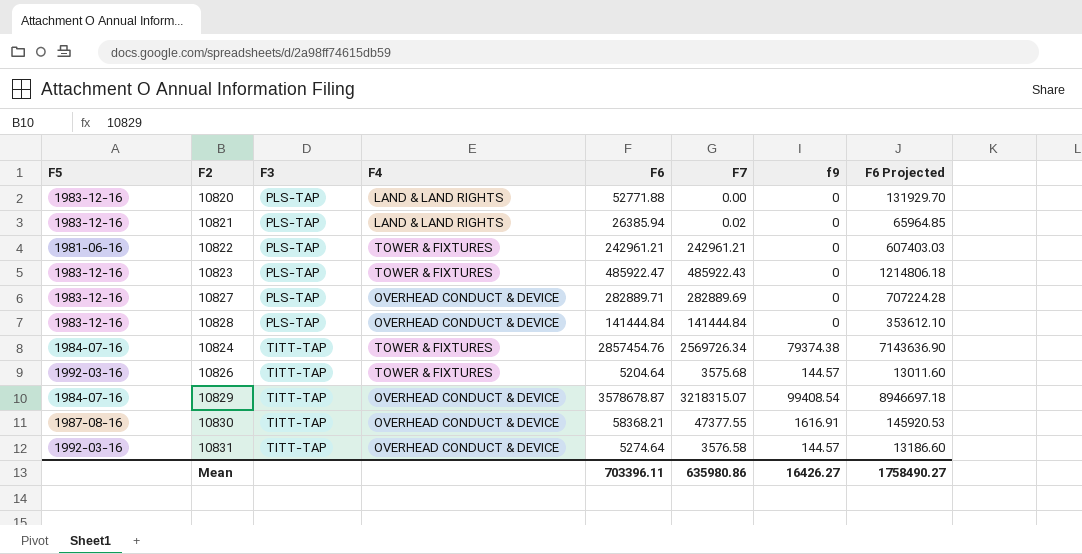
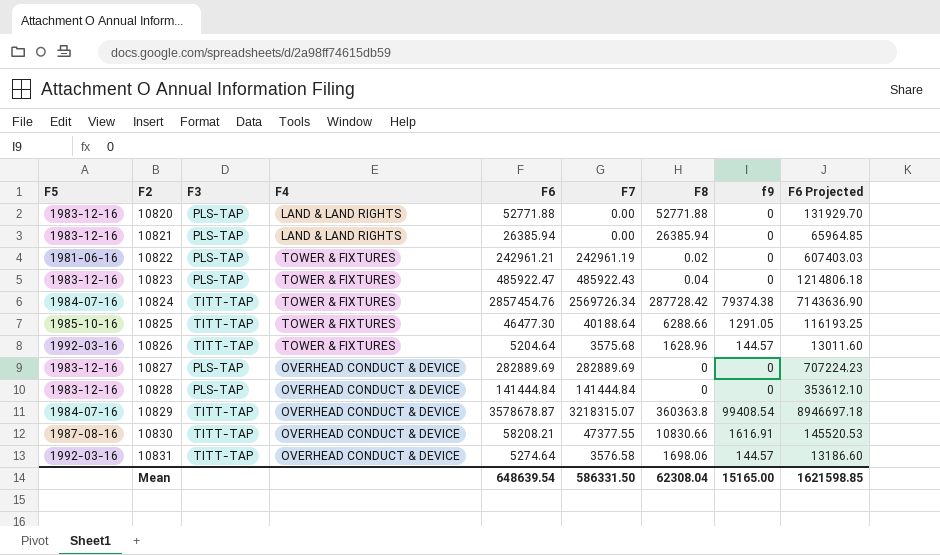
row order: F3 ascending -> F2 ascending
column F8 | formula: none -> [F6] - [F7]
10821 | F7: 0.02 -> 0.00
10822 | F7: 242961.21 -> 242961.19
row 10825: none -> 1985-10-16 | TITT-TAP | TOWER & FIXTURES | 46477.30 | 40188.64 | 6288.66 | 1291.05 | 116193.25
10827 | F6: 282889.71 -> 282889.69
10827 | F6 Projected: 707224.28 -> 707224.23
10830 | F6: 58368.21 -> 58208.21
10830 | F6 Projected: 145920.53 -> 145520.53
Mean | F6: 703396.11 -> 648639.54
Mean | F7: 635980.86 -> 586331.50
Mean | f9: 16426.27 -> 15165.00
Mean | F6 Projected: 1758490.27 -> 1621598.85

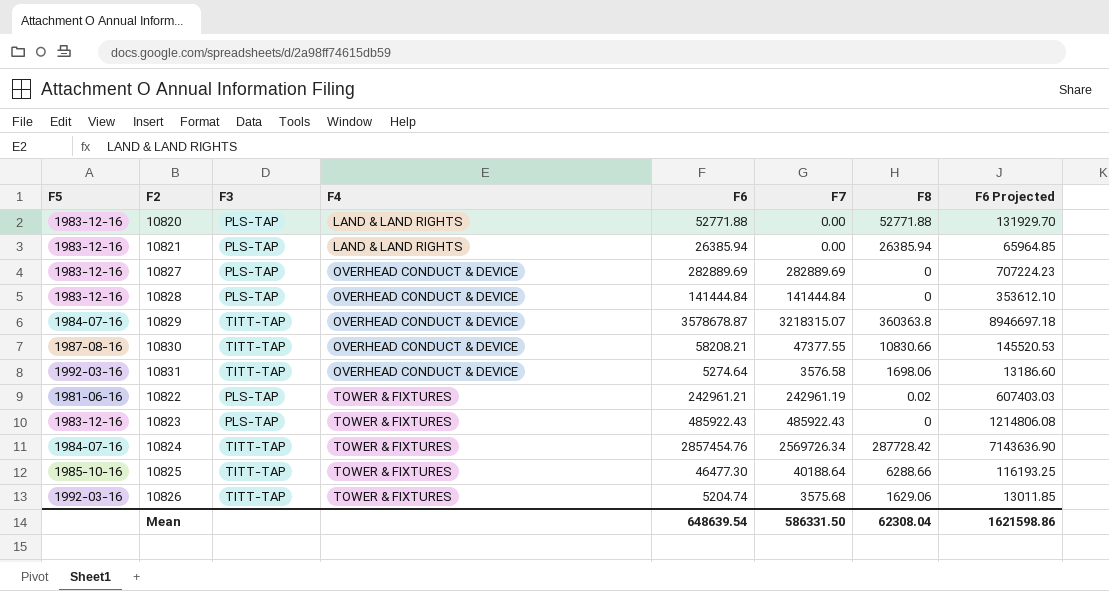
row order: F2 ascending -> F4 ascending
column f9 | position: 8 -> none
10823 | F6: 485922.47 -> 485922.43
10823 | F8: 0.04 -> 0
10823 | F6 Projected: 1214806.18 -> 1214806.08
10826 | F6: 5204.64 -> 5204.74
10826 | F8: 1628.96 -> 1629.06
10826 | F6 Projected: 13011.60 -> 13011.85
Mean | F6 Projected: 1621598.85 -> 1621598.86

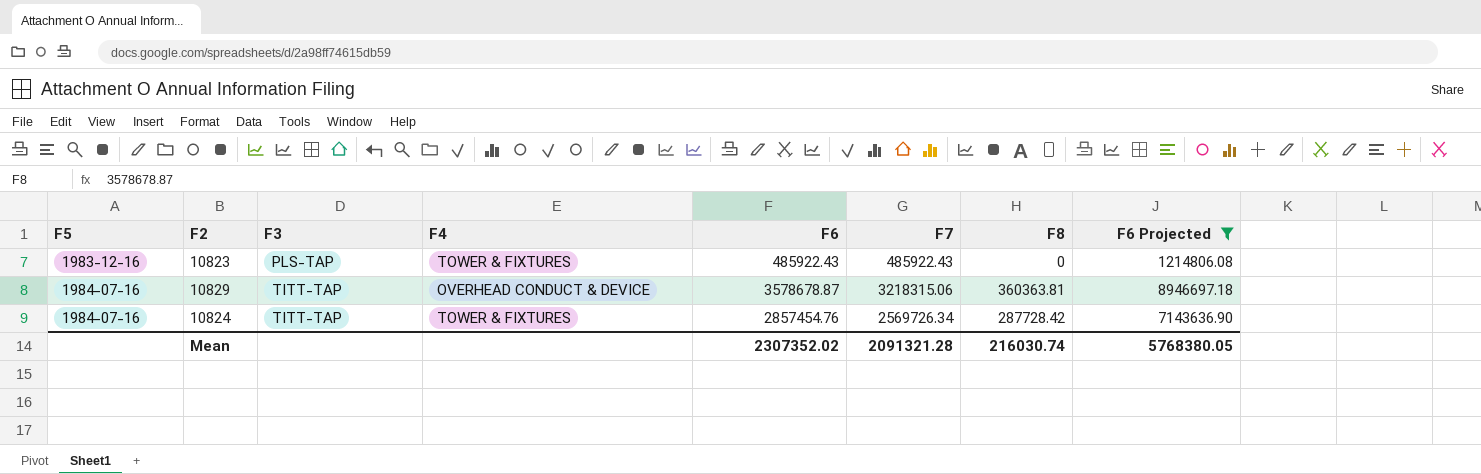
filter: none -> F6 Projected >= 1214806.08
row order: F4 ascending -> F5 ascending
10829 | F7: 3218315.07 -> 3218315.06
10829 | F8: 360363.8 -> 360363.81
Mean | F6: 648639.54 -> 2307352.02
Mean | F7: 586331.50 -> 2091321.28
Mean | F8: 62308.04 -> 216030.74
Mean | F6 Projected: 1621598.86 -> 5768380.05

